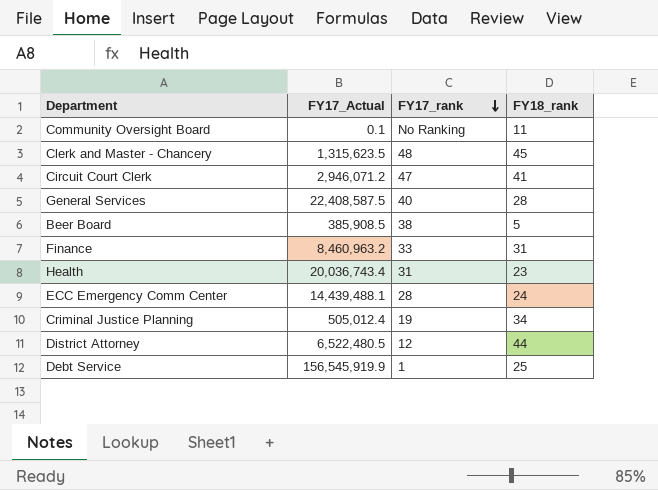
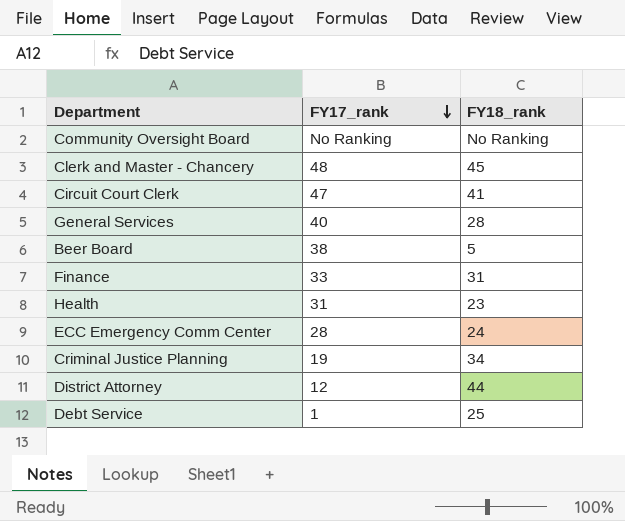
column FY17_Actual | position: 2 -> none
Community Oversight Board | FY18_rank: 11 -> No Ranking

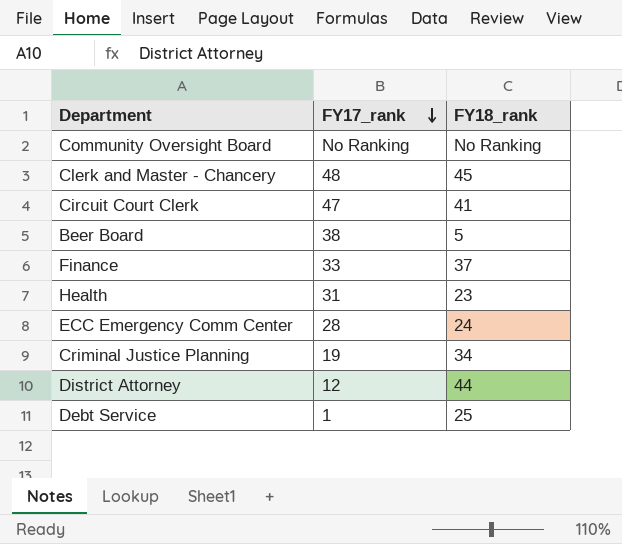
row General Services: 40 | 28 -> none
Finance | FY18_rank: 31 -> 37

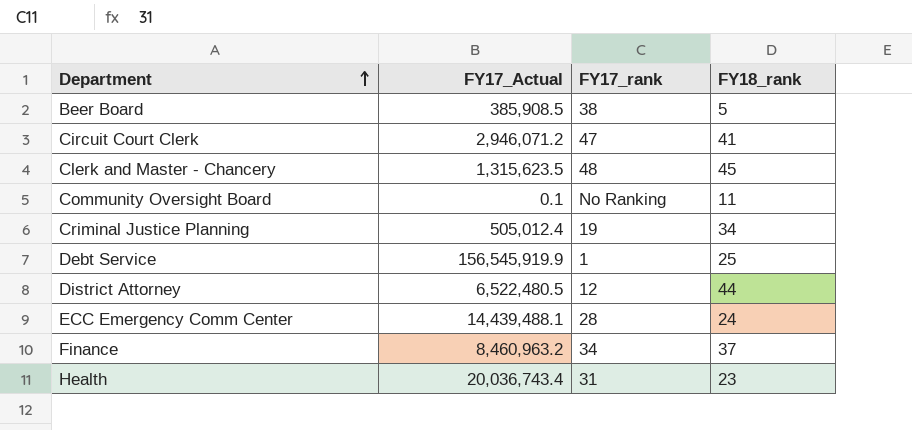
row order: FY17_rank descending -> Department ascending
column FY17_Actual | position: none -> 2
Community Oversight Board | FY18_rank: No Ranking -> 11
Finance | FY17_rank: 33 -> 34

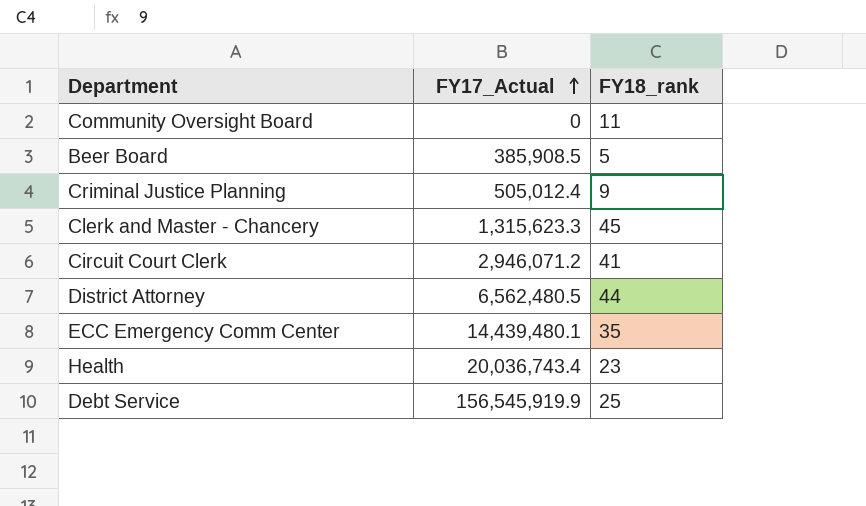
row order: Department ascending -> FY17_Actual ascending
column FY17_rank | position: 3 -> none
row Finance: 8,460,963.2 | 34 | 37 -> none
Community Oversight Board | FY17_Actual: 0.1 -> 0
Criminal Justice Planning | FY18_rank: 34 -> 9
Clerk and Master - Chancery | FY17_Actual: 1,315,623.5 -> 1,315,623.3
District Attorney | FY17_Actual: 6,522,480.5 -> 6,562,480.5
ECC Emergency Comm Center | FY17_Actual: 14,439,488.1 -> 14,439,480.1
ECC Emergency Comm Center | FY18_rank: 24 -> 35

